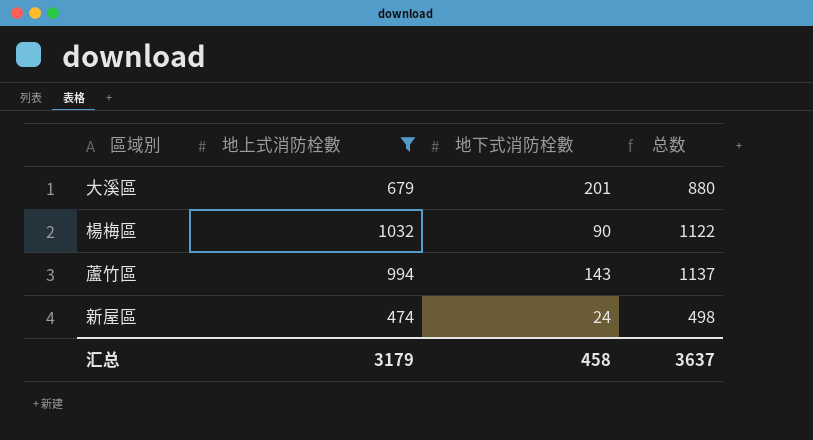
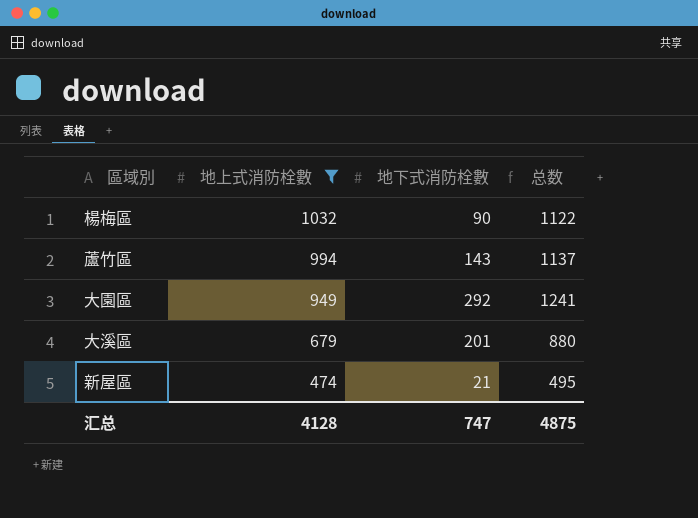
row order: none -> 地上式消防栓數 descending
row 大園區: none -> 949 | 292 | 1241
新屋區 | 地下式消防栓數: 24 -> 21
新屋區 | 总数: 498 -> 495
汇总 | 地上式消防栓數: 3179 -> 4128
汇总 | 地下式消防栓數: 458 -> 747
汇总 | 总数: 3637 -> 4875

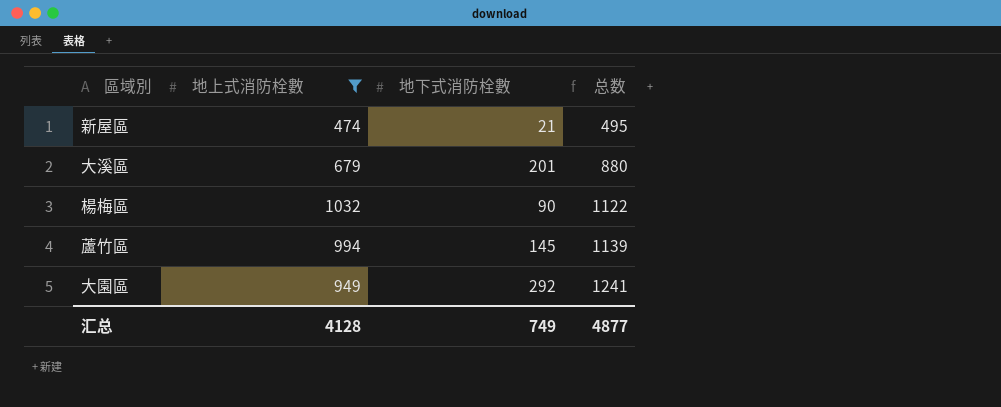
row order: 地上式消防栓數 descending -> 总数 ascending
蘆竹區 | 地下式消防栓數: 143 -> 145
蘆竹區 | 总数: 1137 -> 1139
汇总 | 地下式消防栓數: 747 -> 749
汇总 | 总数: 4875 -> 4877

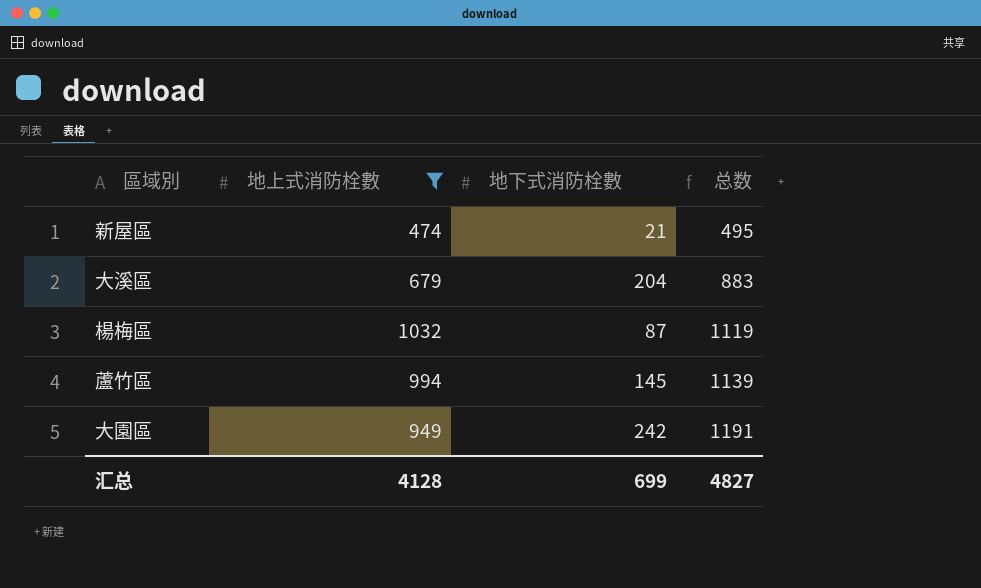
大溪區 | 地下式消防栓數: 201 -> 204
大溪區 | 总数: 880 -> 883
楊梅區 | 地下式消防栓數: 90 -> 87
楊梅區 | 总数: 1122 -> 1119
大園區 | 地下式消防栓數: 292 -> 242
大園區 | 总数: 1241 -> 1191
汇总 | 地下式消防栓數: 749 -> 699
汇总 | 总数: 4877 -> 4827

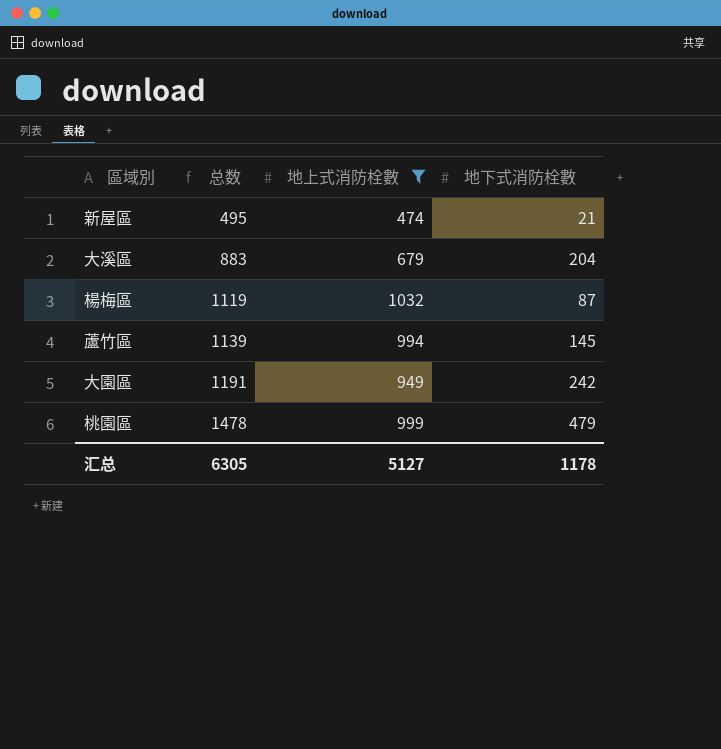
column 总数 | position: 4 -> 2
row 桃園區: none -> 1478 | 999 | 479
汇总 | 总数: 4827 -> 6305
汇总 | 地上式消防栓數: 4128 -> 5127
汇总 | 地下式消防栓數: 699 -> 1178

